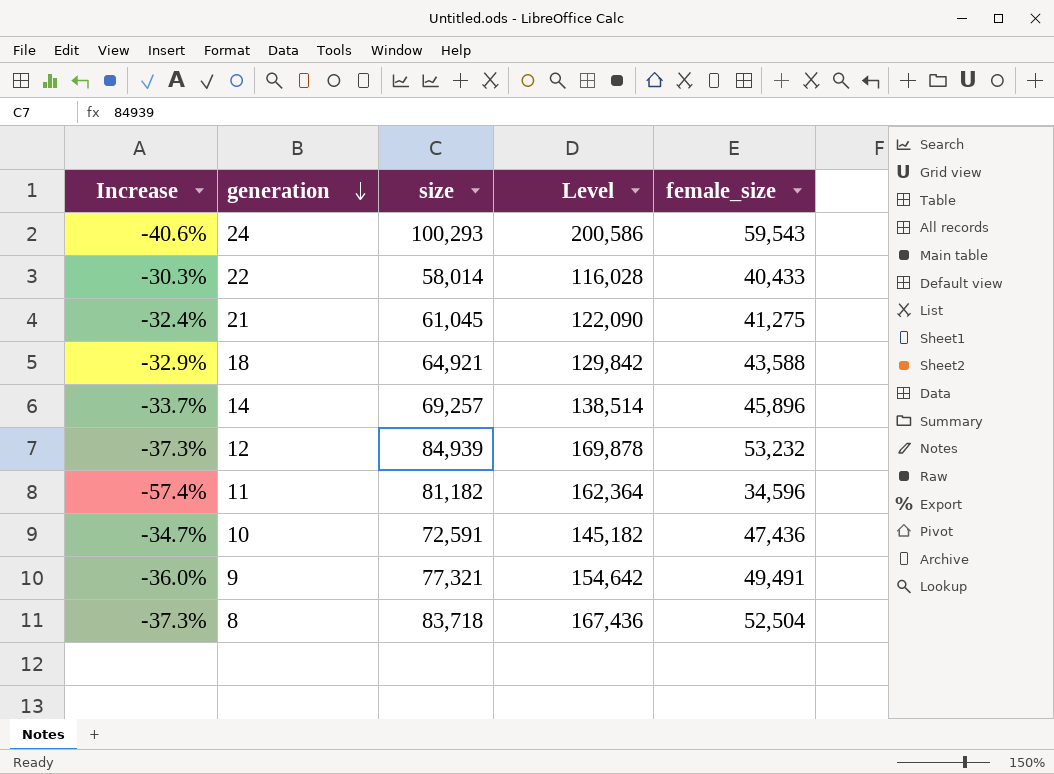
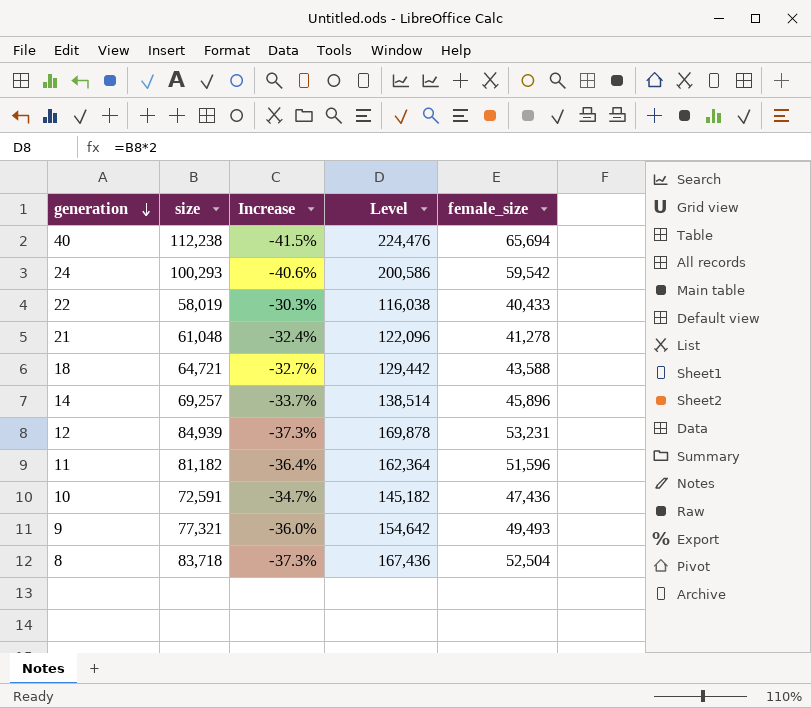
column Increase | position: 1 -> 3
row 40: none -> 112,238 | -41.5% | 224,476 | 65,694
24 | female_size: 59,543 -> 59,542
22 | size: 58,014 -> 58,019
22 | Level: 116,028 -> 116,038
21 | size: 61,045 -> 61,048
21 | Level: 122,090 -> 122,096
21 | female_size: 41,275 -> 41,278
18 | size: 64,921 -> 64,721
18 | Increase: -32.9% -> -32.7%
18 | Level: 129,842 -> 129,442
12 | female_size: 53,232 -> 53,231
11 | Increase: -57.4% -> -36.4%
11 | female_size: 34,596 -> 51,596
9 | female_size: 49,491 -> 49,493

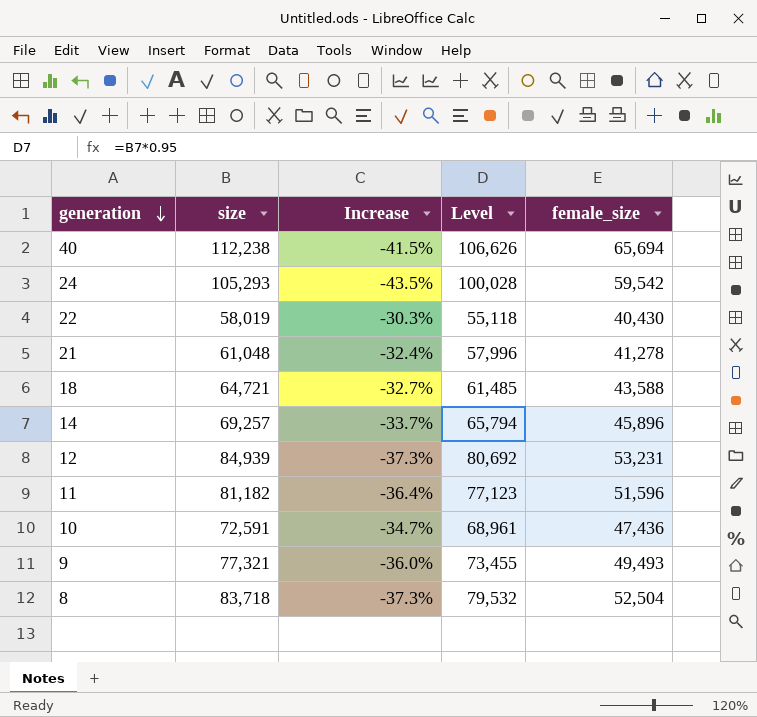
column Level | formula: [size] * 2 -> [size] * 0.95
24 | size: 100,293 -> 105,293
24 | Increase: -40.6% -> -43.5%
22 | female_size: 40,433 -> 40,430

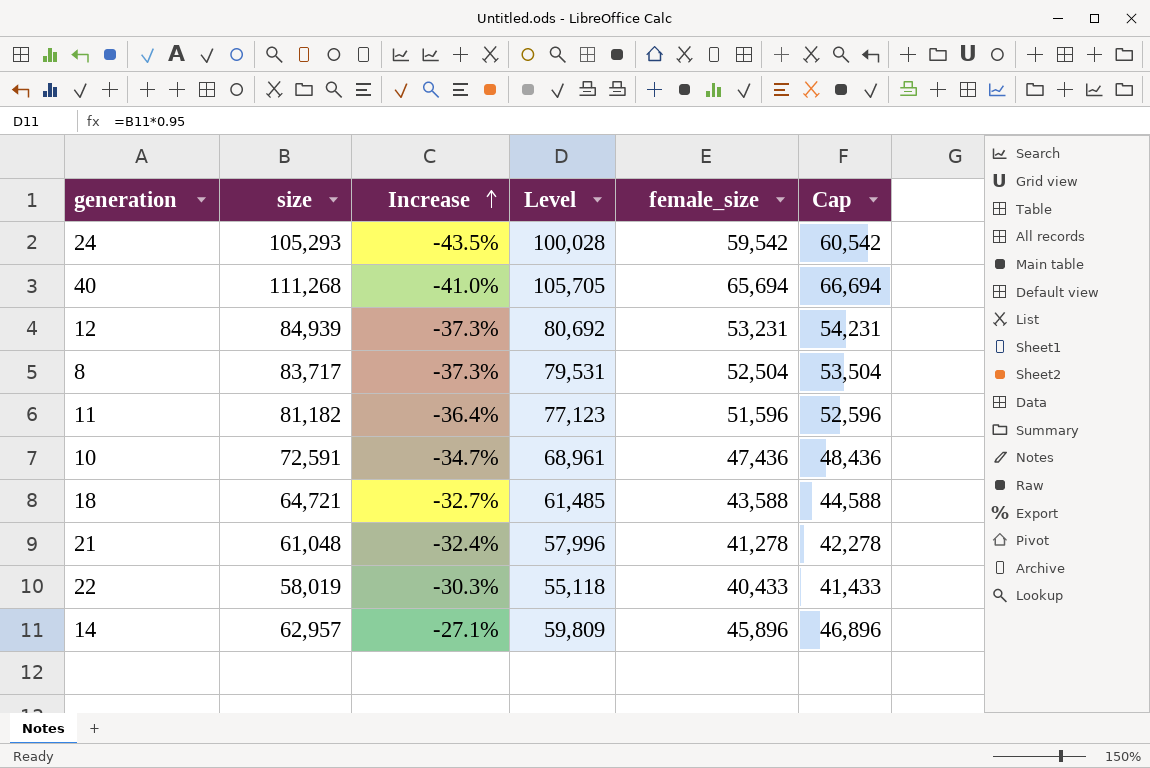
row order: generation descending -> Increase ascending
column Cap | formula: none -> [female_size] + 1000
row 9: 77,321 | -36.0% | 73,455 | 49,493 -> none
40 | size: 112,238 -> 111,268
40 | Increase: -41.5% -> -41.0%
40 | Level: 106,626 -> 105,705
8 | size: 83,718 -> 83,717
8 | Level: 79,532 -> 79,531
22 | female_size: 40,430 -> 40,433
14 | size: 69,257 -> 62,957
14 | Increase: -33.7% -> -27.1%
14 | Level: 65,794 -> 59,809

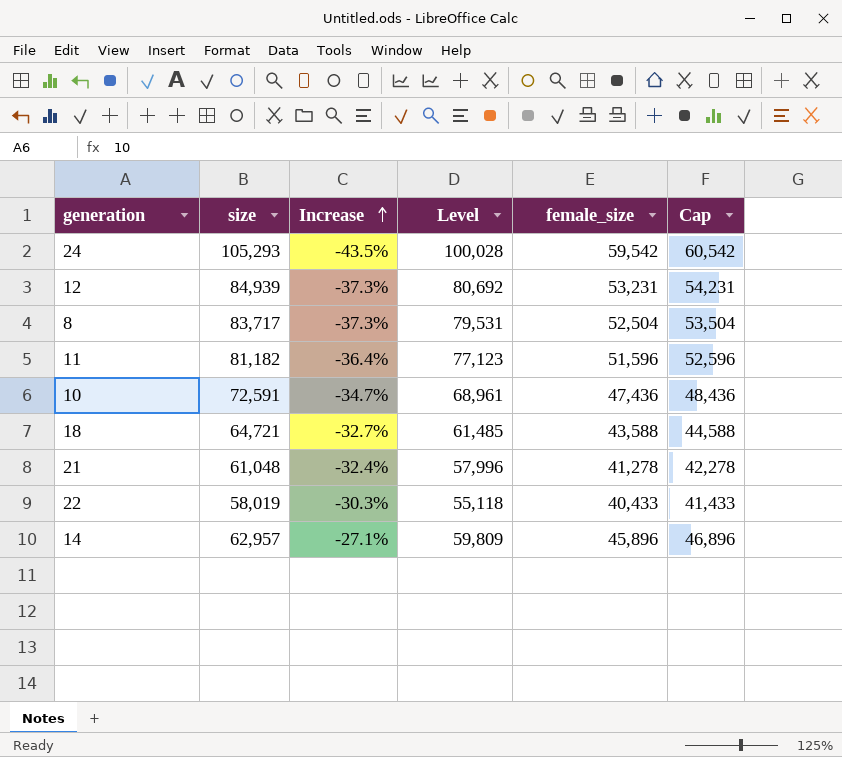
row 40: 111,268 | -41.0% | 105,705 | 65,694 | 66,694 -> none

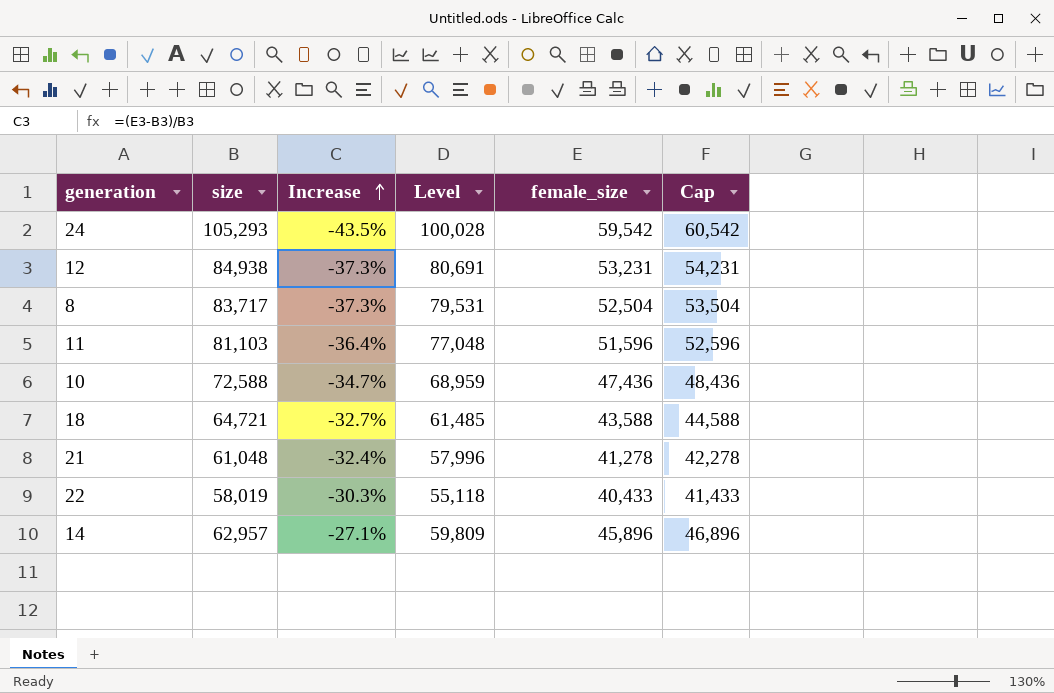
12 | size: 84,939 -> 84,938
12 | Level: 80,692 -> 80,691
11 | size: 81,182 -> 81,103
11 | Level: 77,123 -> 77,048
10 | size: 72,591 -> 72,588
10 | Level: 68,961 -> 68,959

